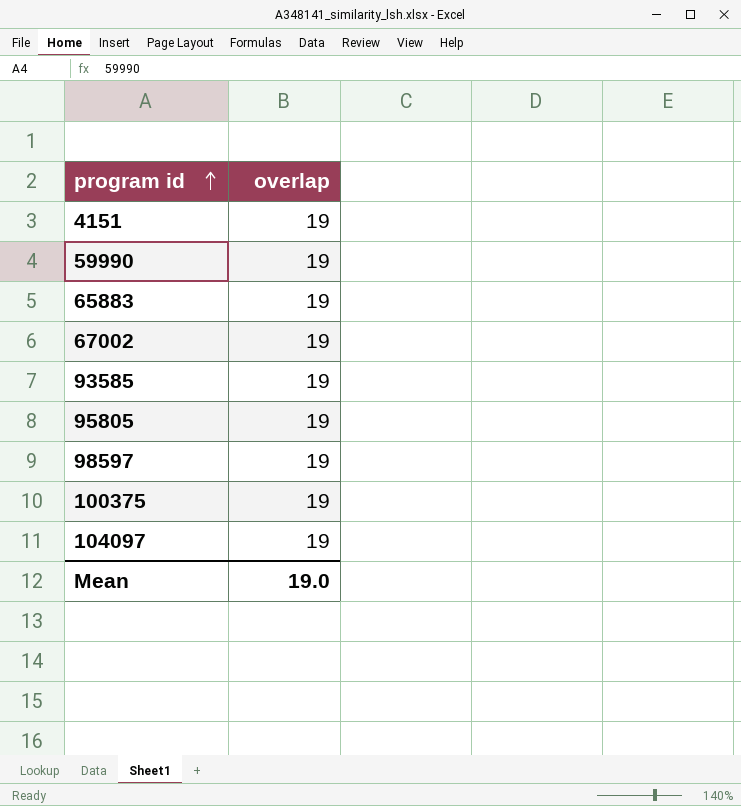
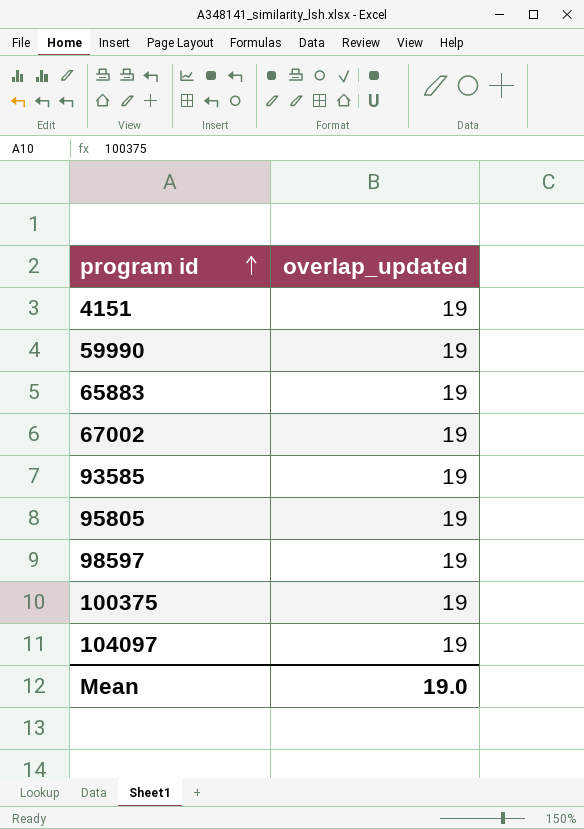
column name: overlap -> overlap_updated

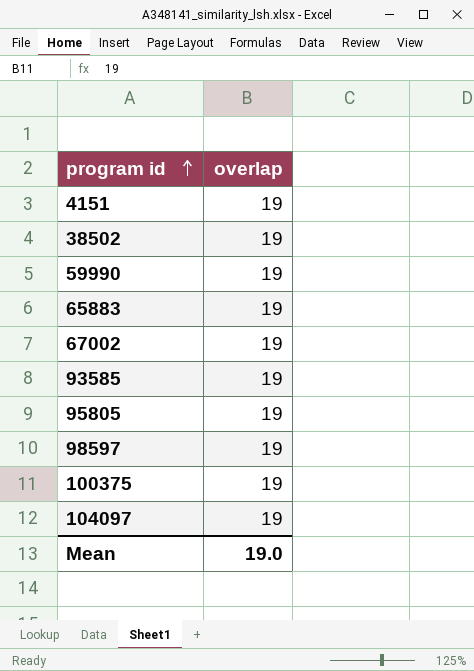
column name: overlap_updated -> overlap
row 38502: none -> 19

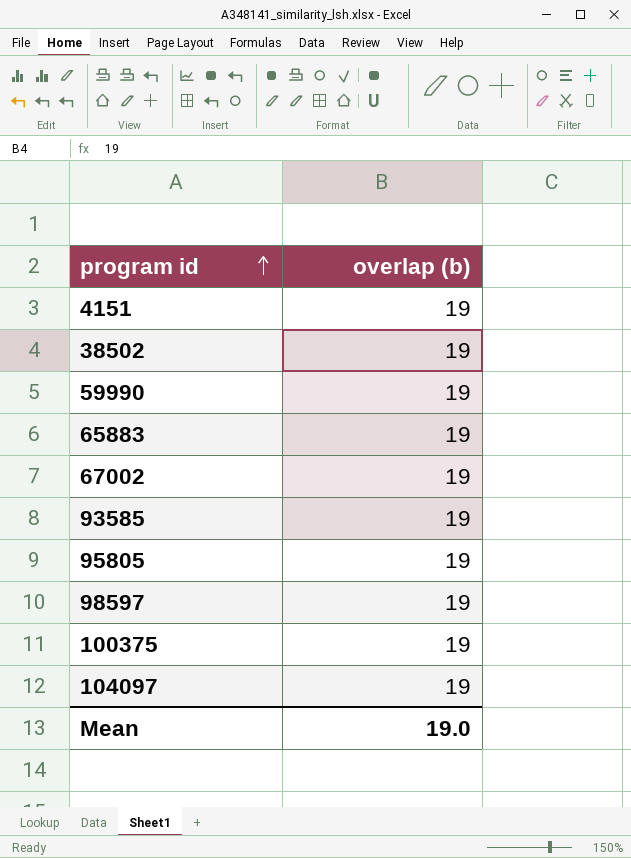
column name: overlap -> overlap (b)

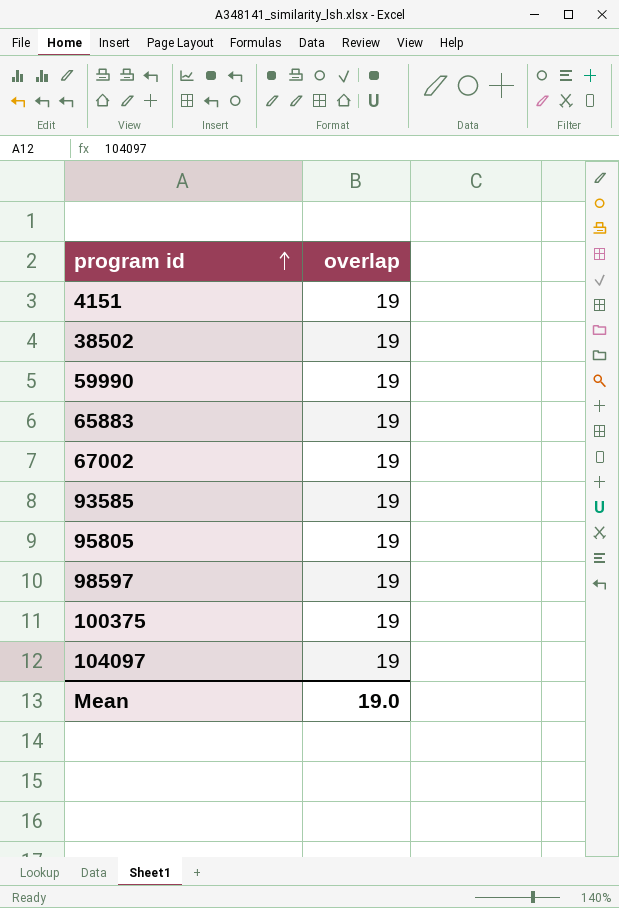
column name: overlap (b) -> overlap

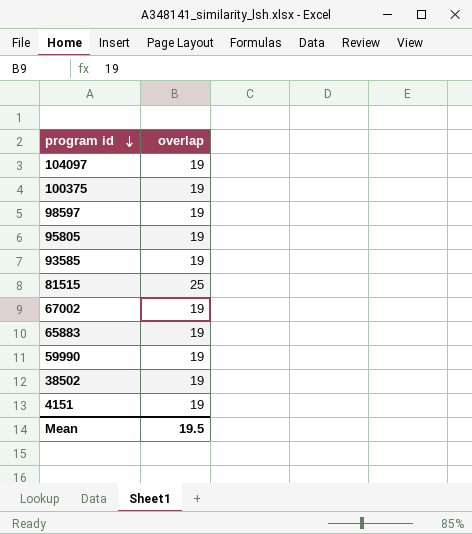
row order: program id ascending -> program id descending
row 81515: none -> 25
Mean | overlap: 19.0 -> 19.5

